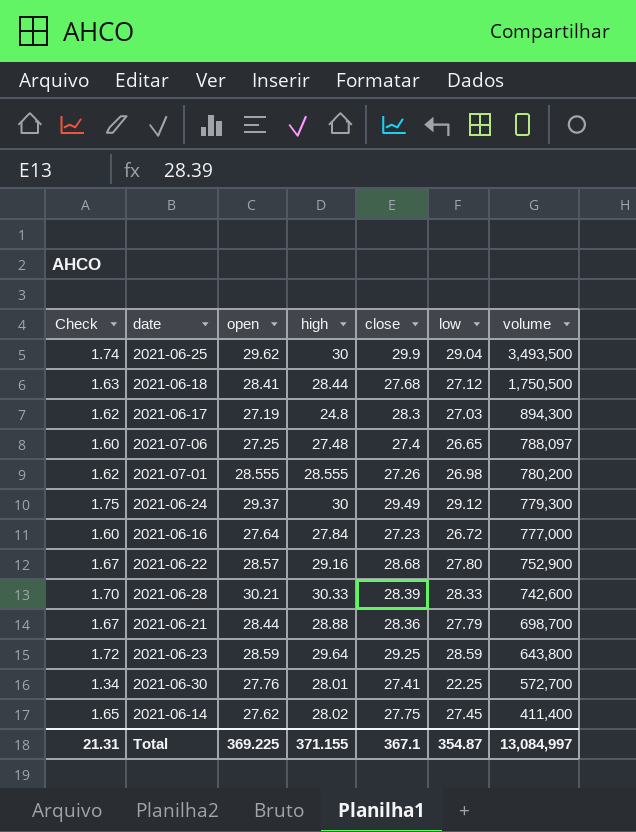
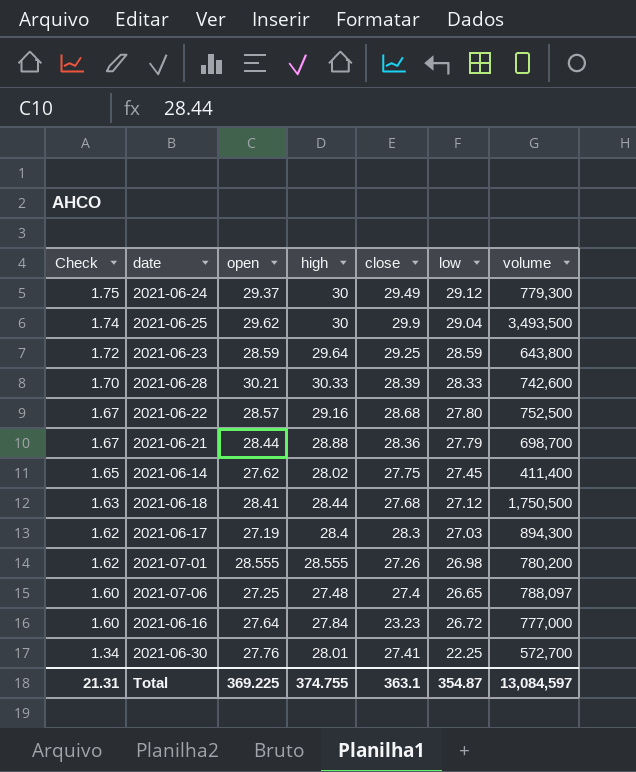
row order: volume descending -> Check descending
2021-06-22 | volume: 752,900 -> 752,500
2021-06-17 | high: 24.8 -> 28.4
2021-06-16 | close: 27.23 -> 23.23
Total | high: 371.155 -> 374.755
Total | close: 367.1 -> 363.1
Total | volume: 13,084,997 -> 13,084,597

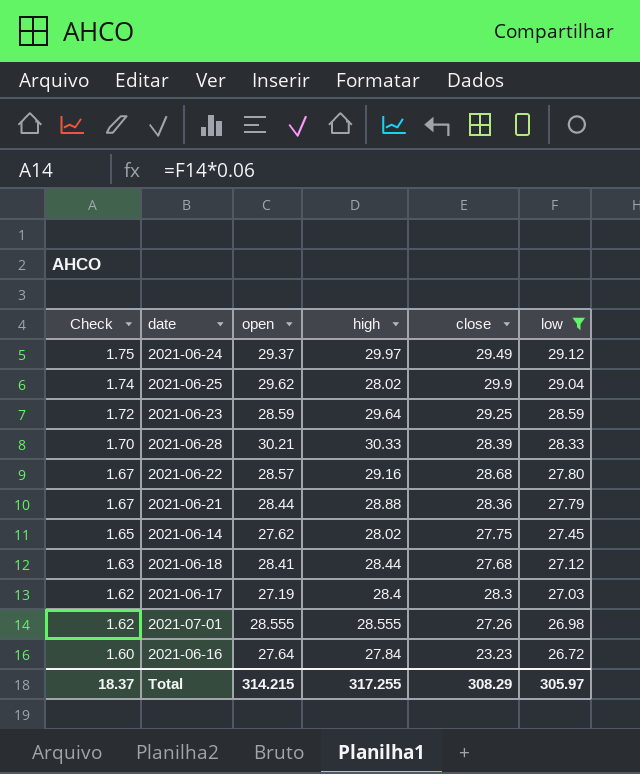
filter: none -> low >= 26.72
column volume | position: 7 -> none
2021-06-24 | high: 30 -> 29.97
2021-06-25 | high: 30 -> 28.02
Total | Check: 21.31 -> 18.37
Total | open: 369.225 -> 314.215
Total | high: 374.755 -> 317.255
Total | close: 363.1 -> 308.29
Total | low: 354.87 -> 305.97

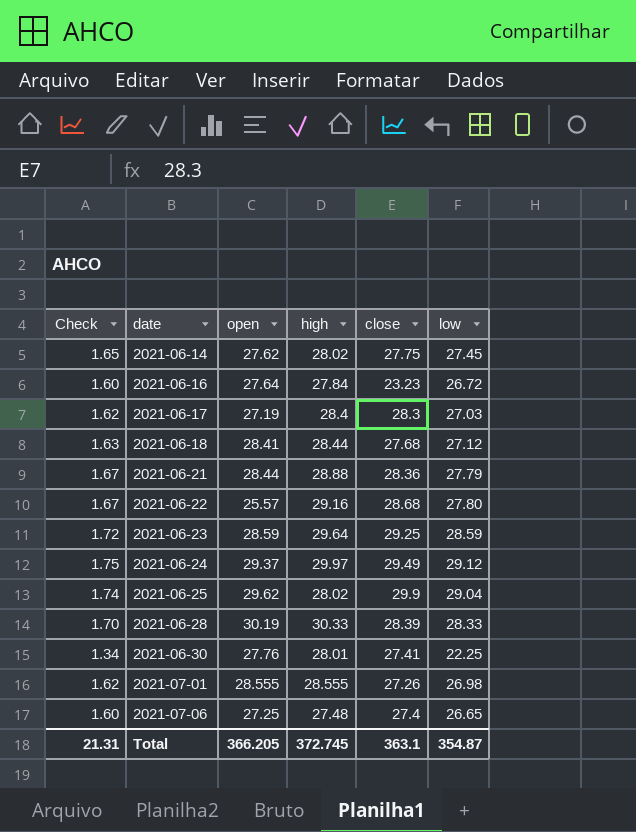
filter: low >= 26.72 -> none
row order: Check descending -> date ascending
2021-06-22 | open: 28.57 -> 25.57
2021-06-28 | open: 30.21 -> 30.19
Total | Check: 18.37 -> 21.31
Total | open: 314.215 -> 366.205
Total | high: 317.255 -> 372.745
Total | close: 308.29 -> 363.1
Total | low: 305.97 -> 354.87

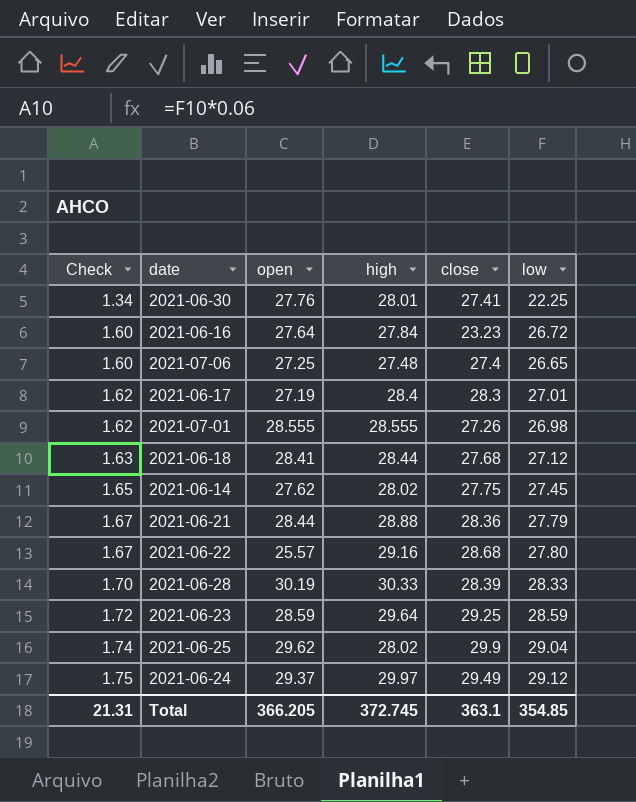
row order: date ascending -> Check ascending
2021-06-17 | low: 27.03 -> 27.01
Total | low: 354.87 -> 354.85

